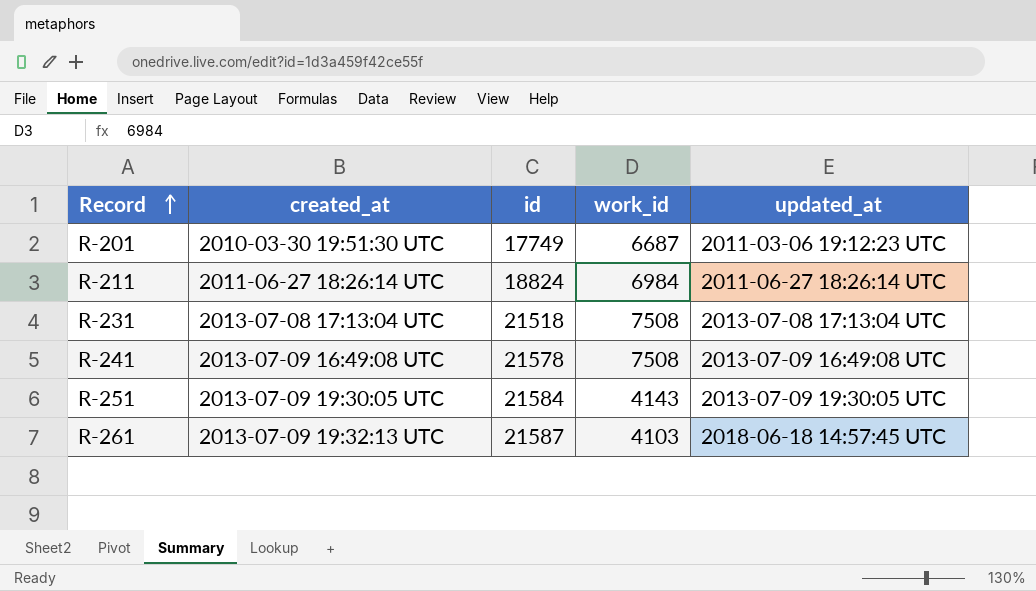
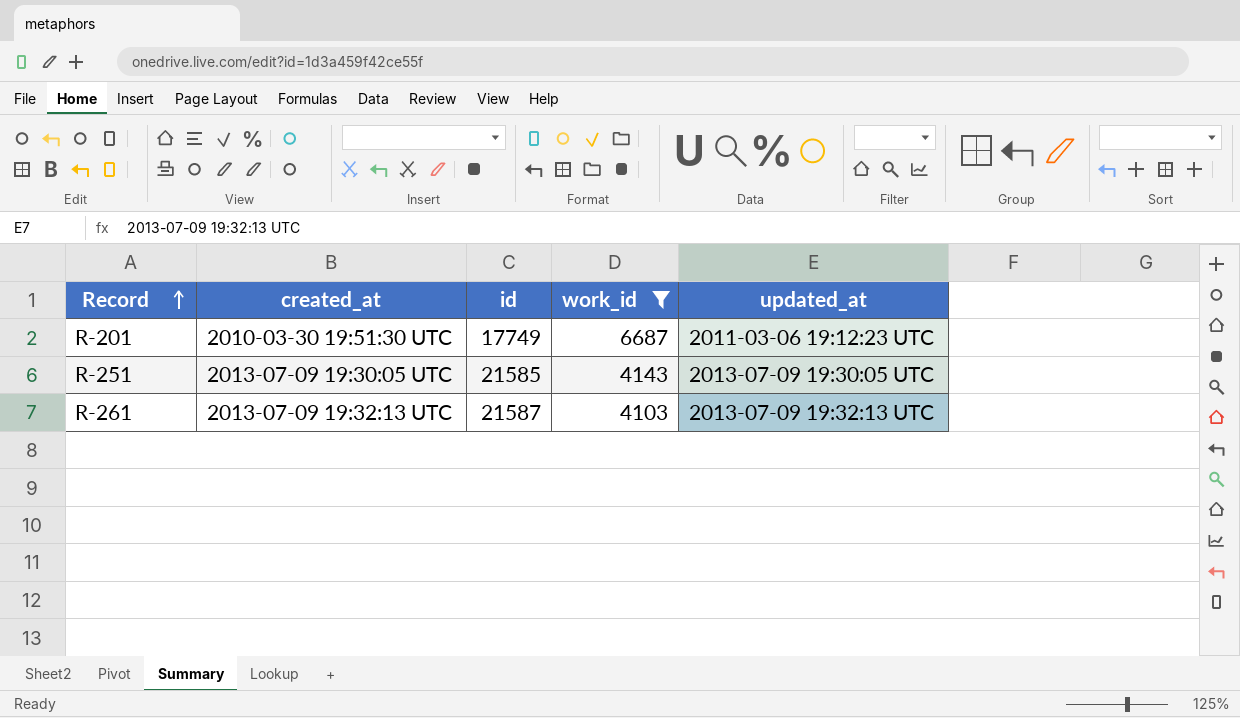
filter: none -> work_id <= 6687
R-251 | id: 21584 -> 21585
R-261 | updated_at: 2018-06-18 14:57:45 UTC -> 2013-07-09 19:32:13 UTC

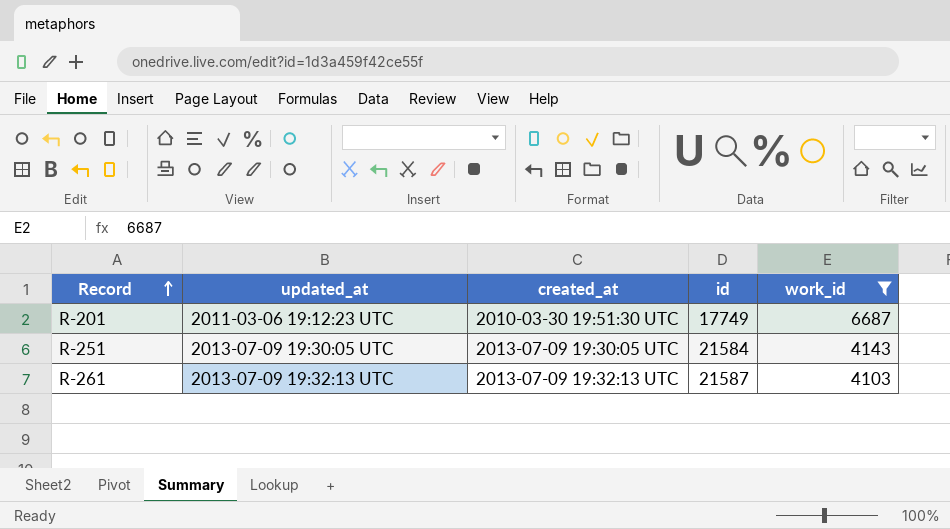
column updated_at | position: 5 -> 2
R-251 | id: 21585 -> 21584

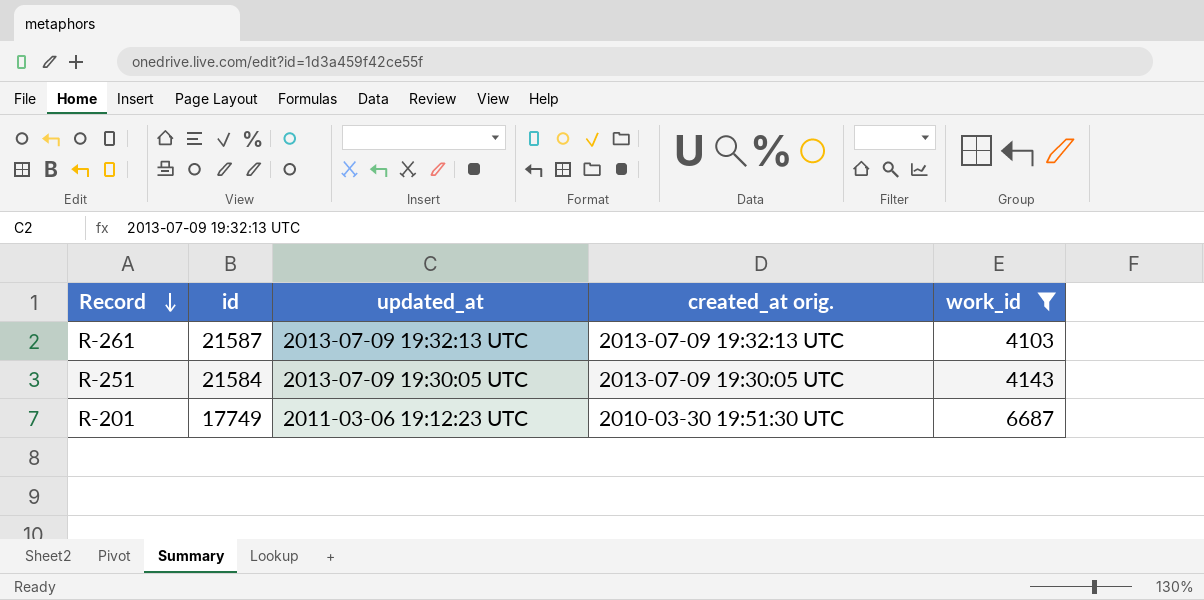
row order: Record ascending -> Record descending
column id | position: 4 -> 2
column name: created_at -> created_at orig.

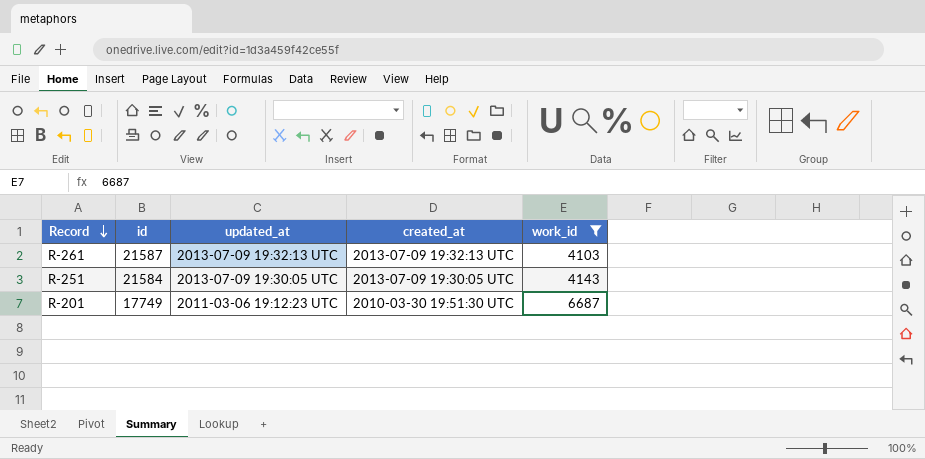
column name: created_at orig. -> created_at

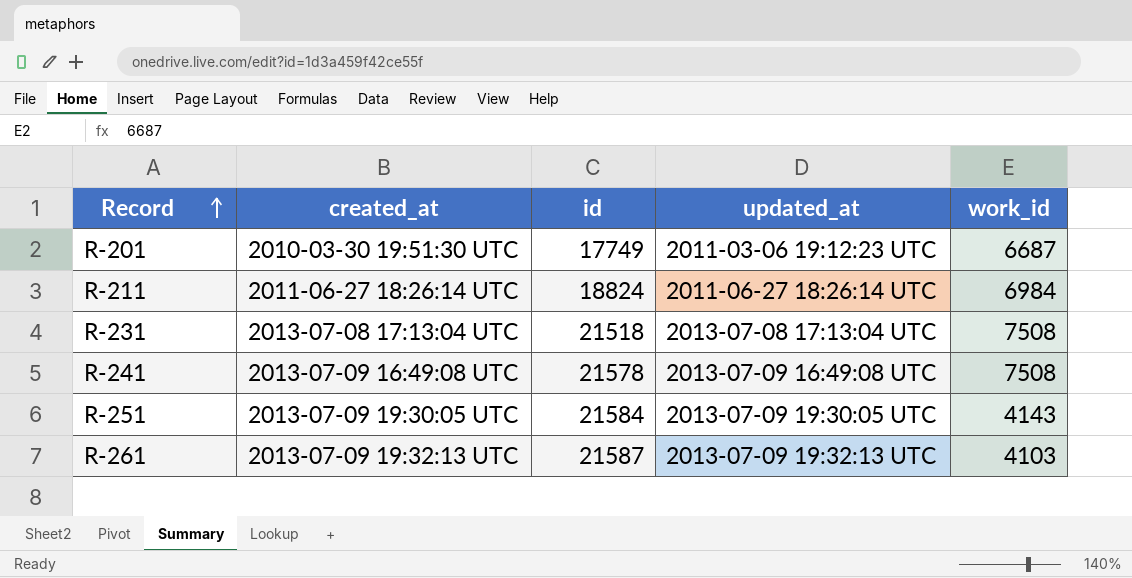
filter: work_id <= 6687 -> none
row order: Record descending -> Record ascending
column created_at | position: 4 -> 2

